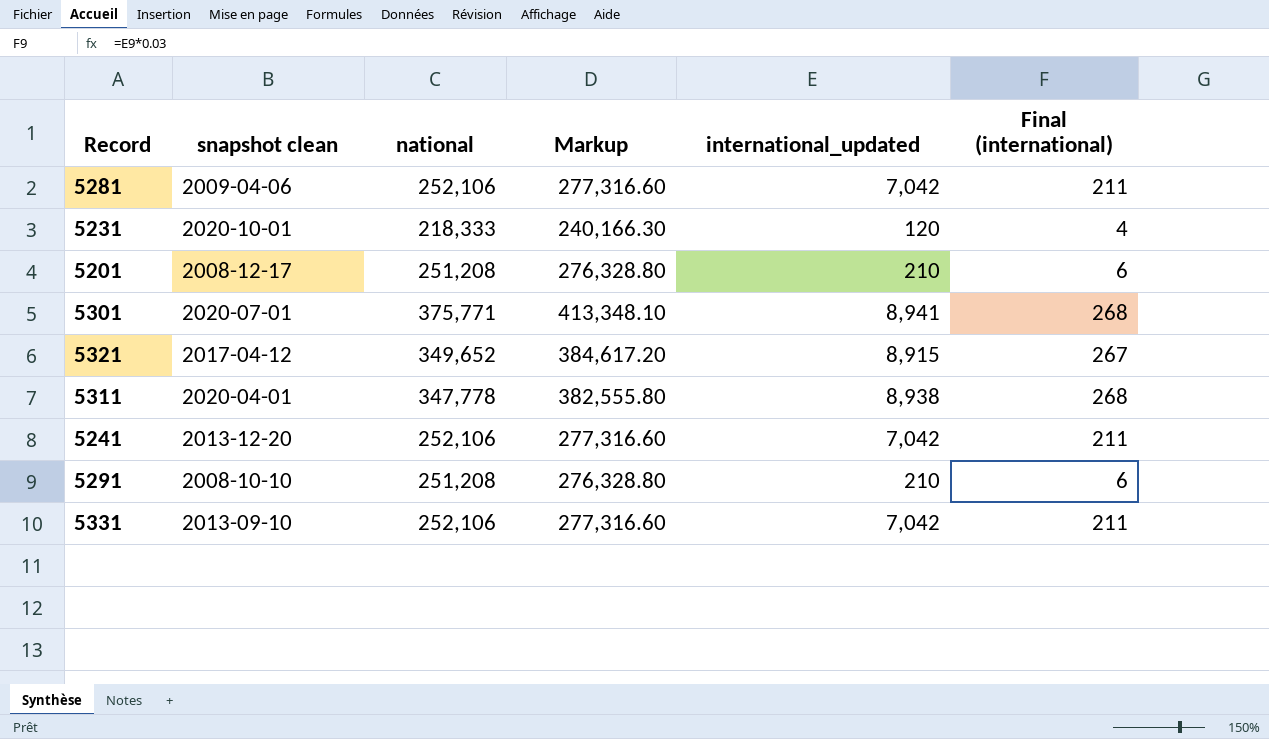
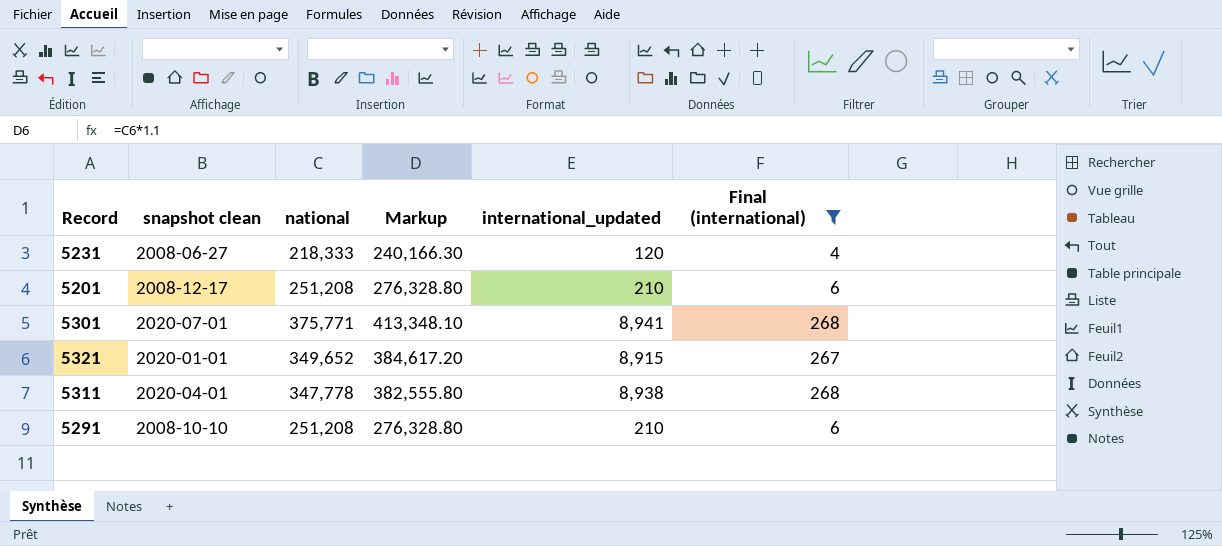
filter: none -> Final (international) != 211
5231 | snapshot clean: 2020-10-01 -> 2008-06-27
5321 | snapshot clean: 2017-04-12 -> 2020-01-01

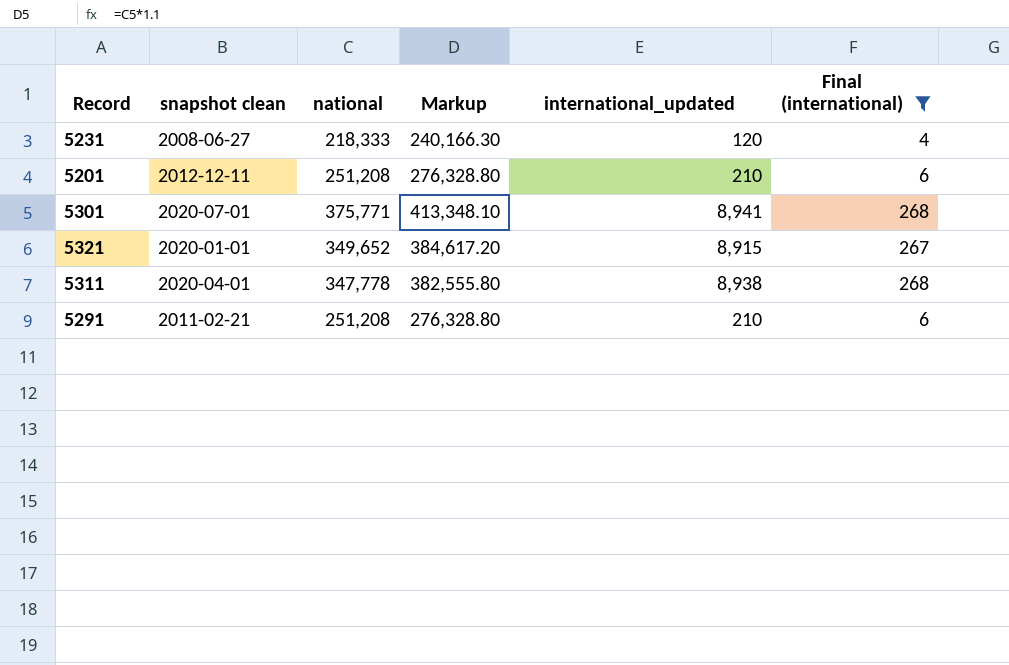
5201 | snapshot clean: 2008-12-17 -> 2012-12-11
5291 | snapshot clean: 2008-10-10 -> 2011-02-21

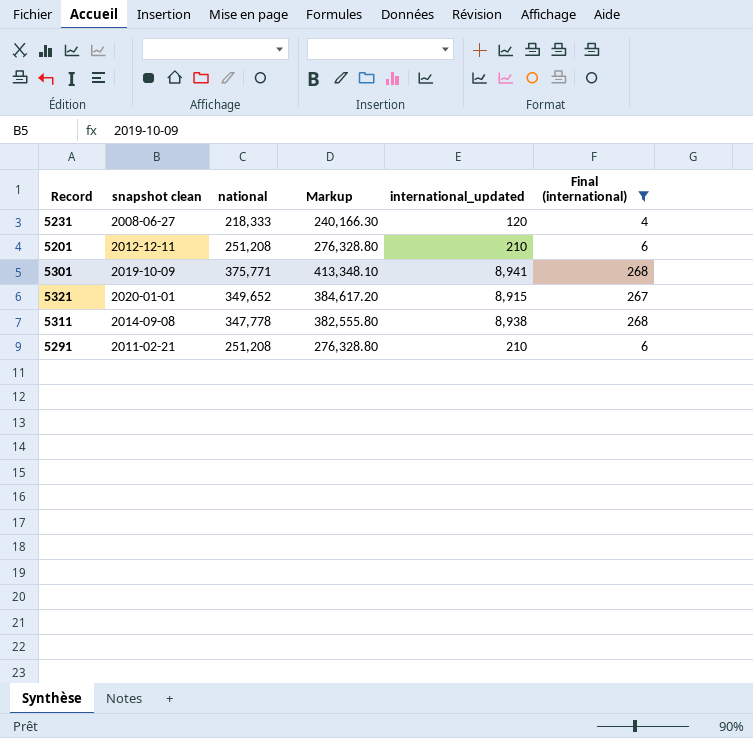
5301 | snapshot clean: 2020-07-01 -> 2019-10-09
5311 | snapshot clean: 2020-04-01 -> 2014-09-08

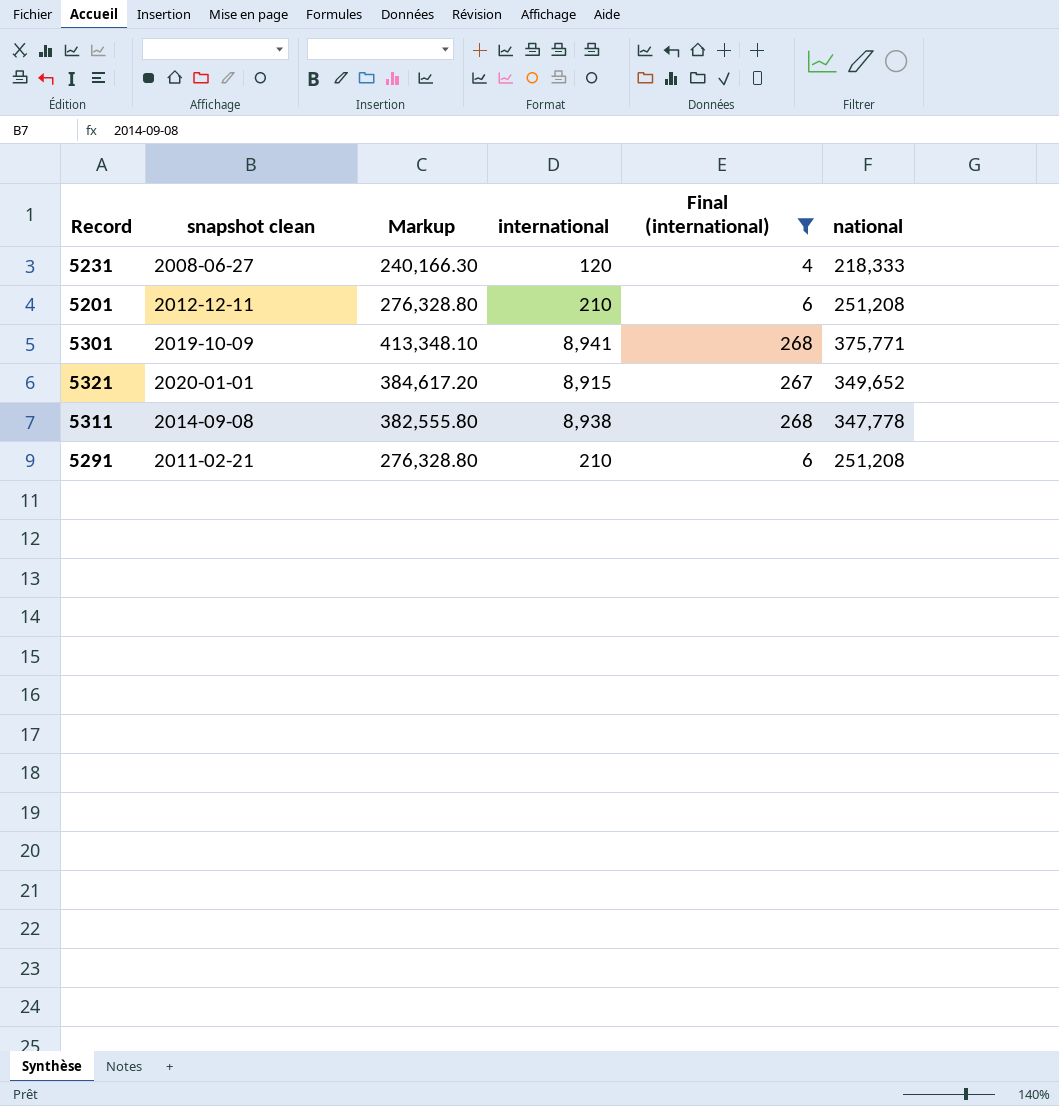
column name: international_updated -> international
column national | position: 3 -> 6

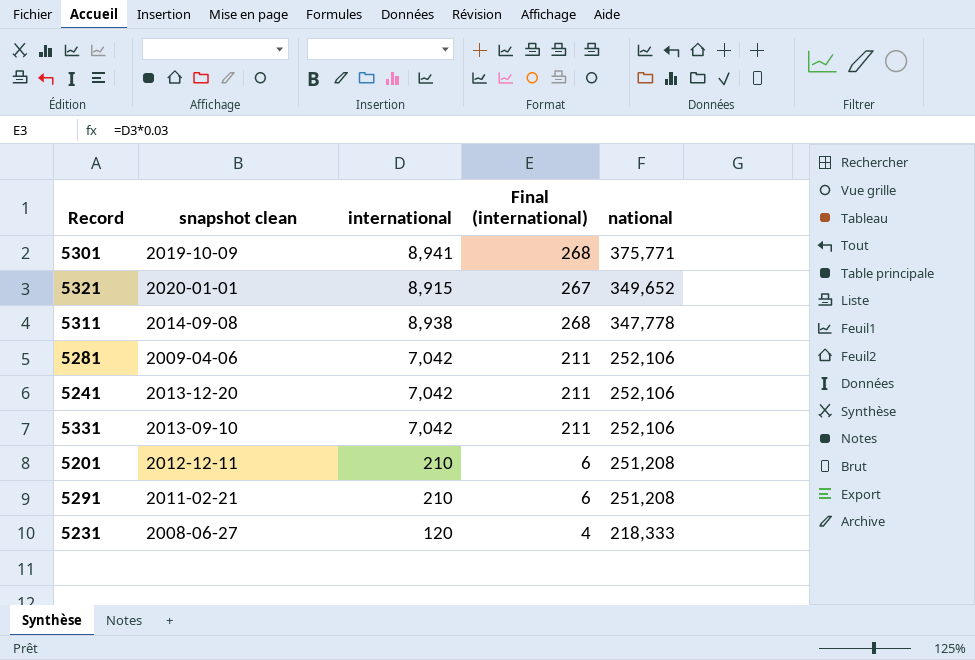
filter: Final (international) != 211 -> none
row order: none -> national descending
column Markup | formula: [national] * 1.1 -> none

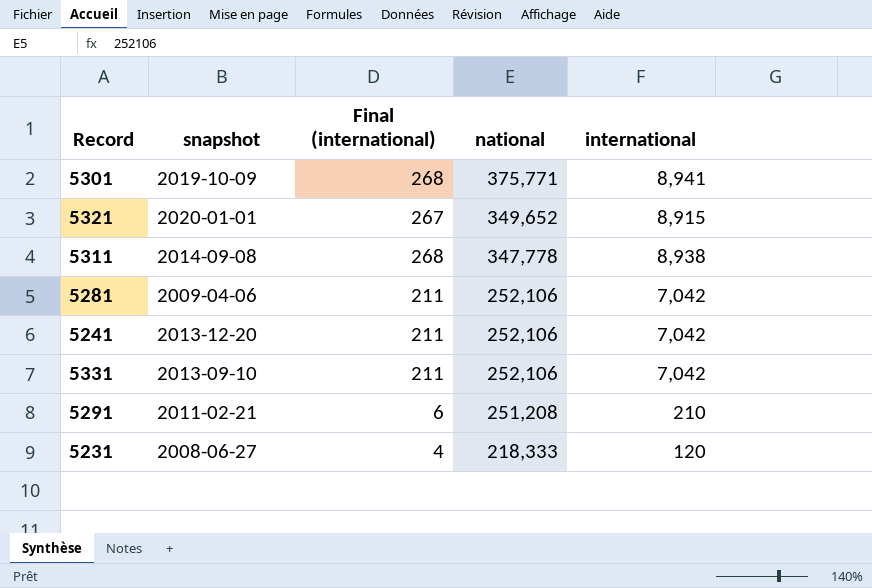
column name: snapshot clean -> snapshot
column international | position: 3 -> 5
row 5201: 2012-12-11 | 210 | 6 | 251,208 -> none

